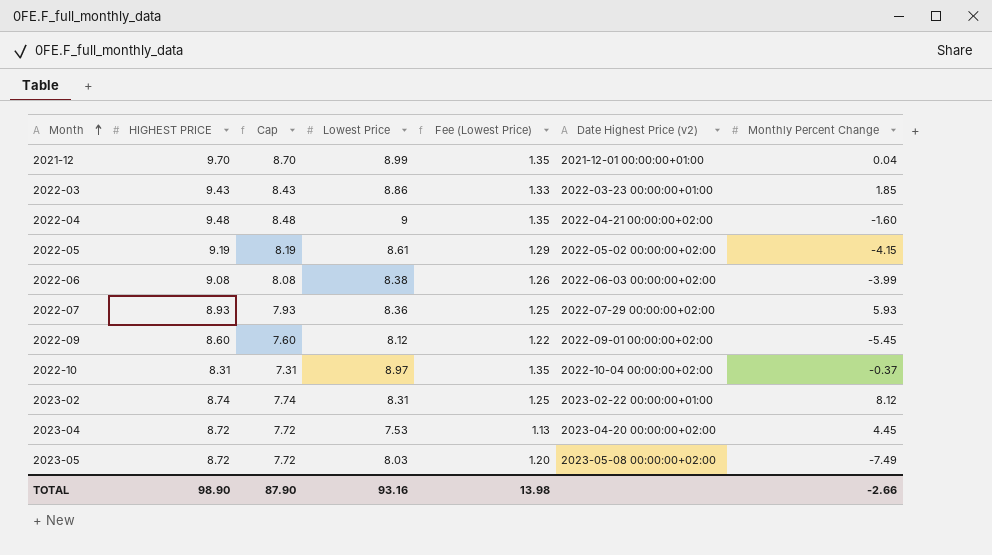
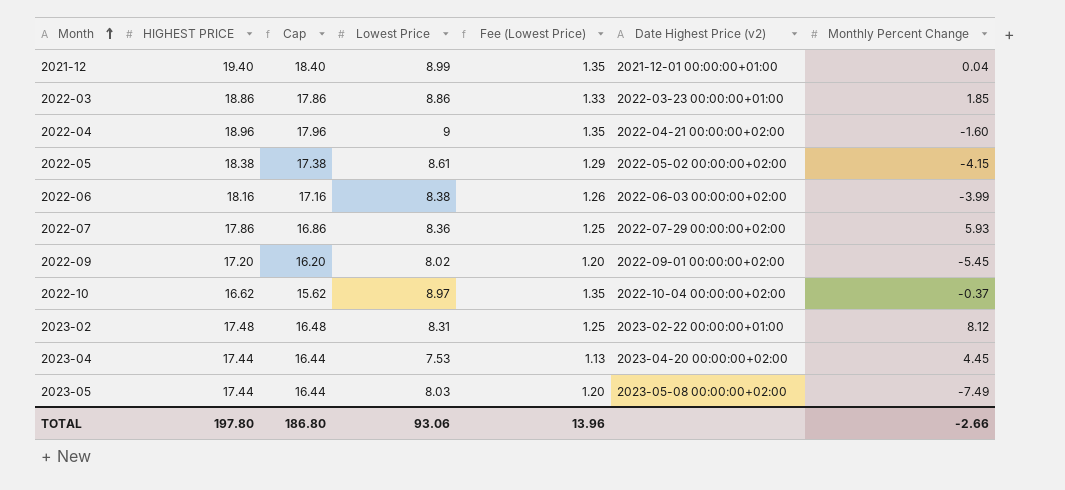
2021-12 | HIGHEST PRICE: 9.70 -> 19.40
2021-12 | Cap: 8.70 -> 18.40
2022-03 | HIGHEST PRICE: 9.43 -> 18.86
2022-03 | Cap: 8.43 -> 17.86
2022-04 | HIGHEST PRICE: 9.48 -> 18.96
2022-04 | Cap: 8.48 -> 17.96
2022-05 | HIGHEST PRICE: 9.19 -> 18.38
2022-05 | Cap: 8.19 -> 17.38
2022-06 | HIGHEST PRICE: 9.08 -> 18.16
2022-06 | Cap: 8.08 -> 17.16
2022-07 | HIGHEST PRICE: 8.93 -> 17.86
2022-07 | Cap: 7.93 -> 16.86
2022-09 | HIGHEST PRICE: 8.60 -> 17.20
2022-09 | Cap: 7.60 -> 16.20
2022-09 | Lowest Price: 8.12 -> 8.02
2022-09 | Fee (Lowest Price): 1.22 -> 1.20
2022-10 | HIGHEST PRICE: 8.31 -> 16.62
2022-10 | Cap: 7.31 -> 15.62
2023-02 | HIGHEST PRICE: 8.74 -> 17.48
2023-02 | Cap: 7.74 -> 16.48
2023-04 | HIGHEST PRICE: 8.72 -> 17.44
2023-04 | Cap: 7.72 -> 16.44
2023-05 | HIGHEST PRICE: 8.72 -> 17.44
2023-05 | Cap: 7.72 -> 16.44
TOTAL | HIGHEST PRICE: 98.90 -> 197.80
TOTAL | Cap: 87.90 -> 186.80
TOTAL | Lowest Price: 93.16 -> 93.06
TOTAL | Fee (Lowest Price): 13.98 -> 13.96

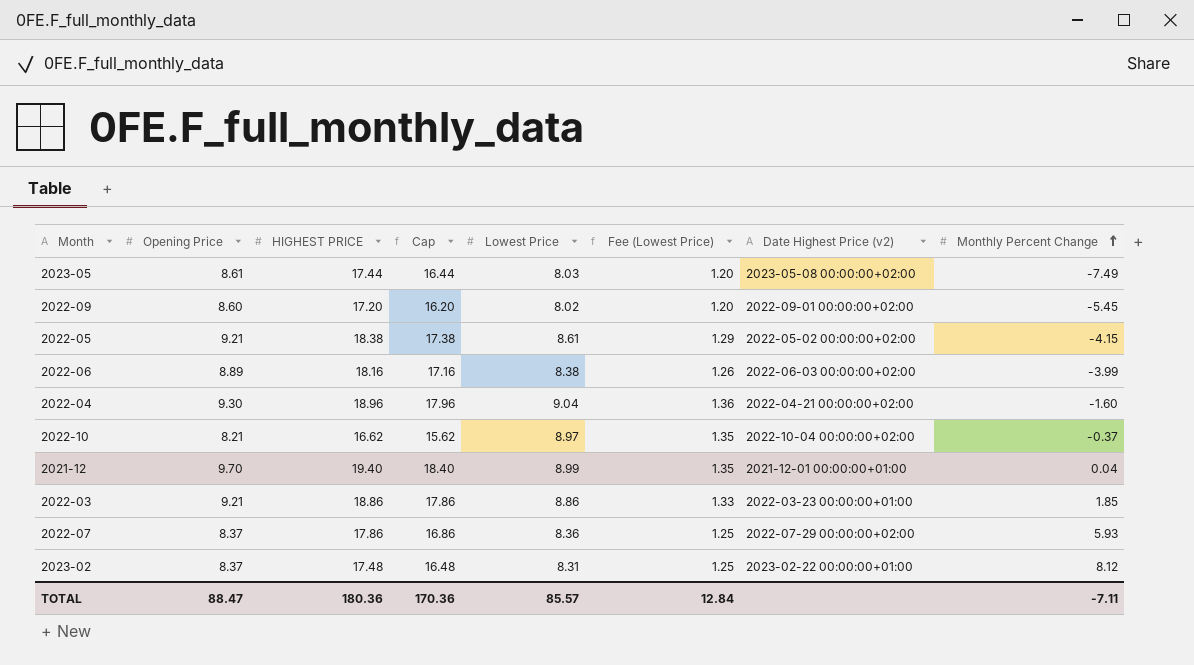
row order: Month ascending -> Monthly Percent Change ascending
column Opening Price | position: none -> 2
row 2023-04: 17.44 | 16.44 | 7.53 | 1.13 | 2023-04-20 00:00:00+02:00 | 4.45 -> none
2022-04 | Lowest Price: 9 -> 9.04
2022-04 | Fee (Lowest Price): 1.35 -> 1.36
TOTAL | HIGHEST PRICE: 197.80 -> 180.36
TOTAL | Cap: 186.80 -> 170.36
TOTAL | Lowest Price: 93.06 -> 85.57
TOTAL | Fee (Lowest Price): 13.96 -> 12.84
TOTAL | Monthly Percent Change: -2.66 -> -7.11

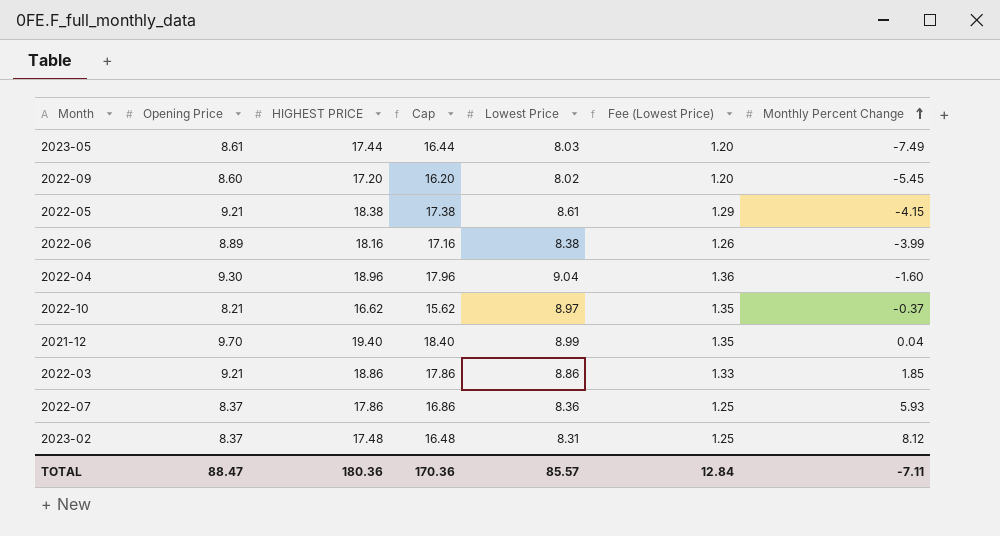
column Date Highest Price (v2) | position: 7 -> none

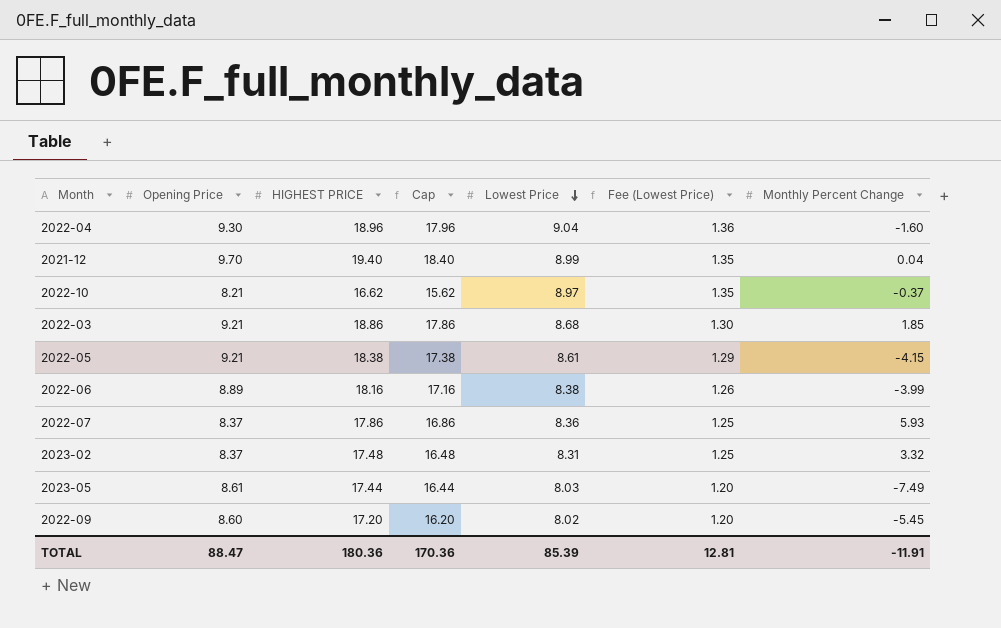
row order: Monthly Percent Change ascending -> Lowest Price descending
2022-03 | Lowest Price: 8.86 -> 8.68
2022-03 | Fee (Lowest Price): 1.33 -> 1.30
2023-02 | Monthly Percent Change: 8.12 -> 3.32
TOTAL | Lowest Price: 85.57 -> 85.39
TOTAL | Fee (Lowest Price): 12.84 -> 12.81
TOTAL | Monthly Percent Change: -7.11 -> -11.91

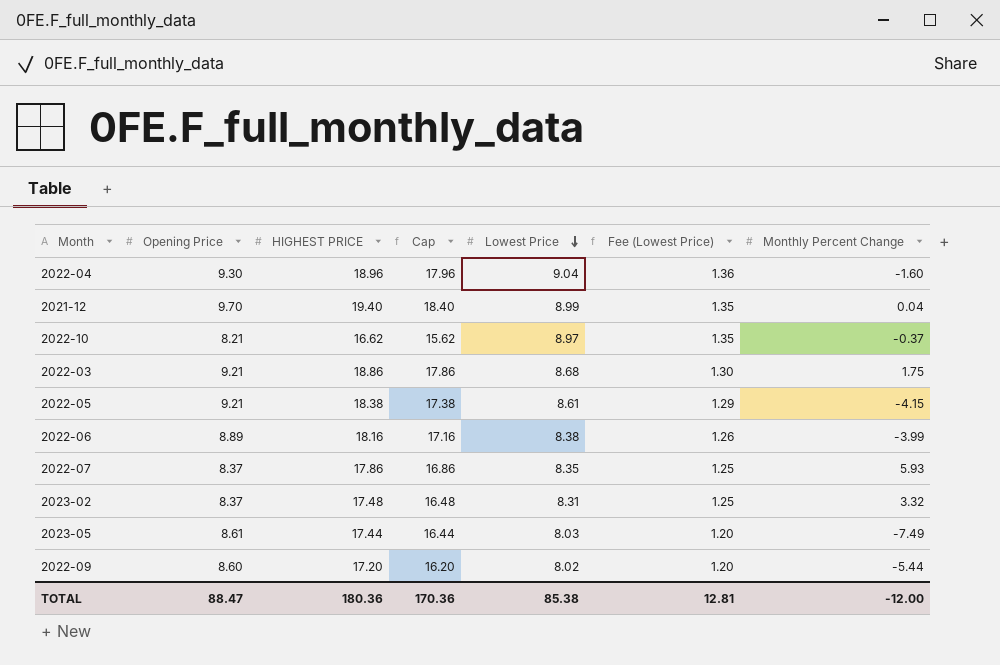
2022-03 | Monthly Percent Change: 1.85 -> 1.75
2022-07 | Lowest Price: 8.36 -> 8.35
2022-09 | Monthly Percent Change: -5.45 -> -5.44
TOTAL | Lowest Price: 85.39 -> 85.38
TOTAL | Monthly Percent Change: -11.91 -> -12.00

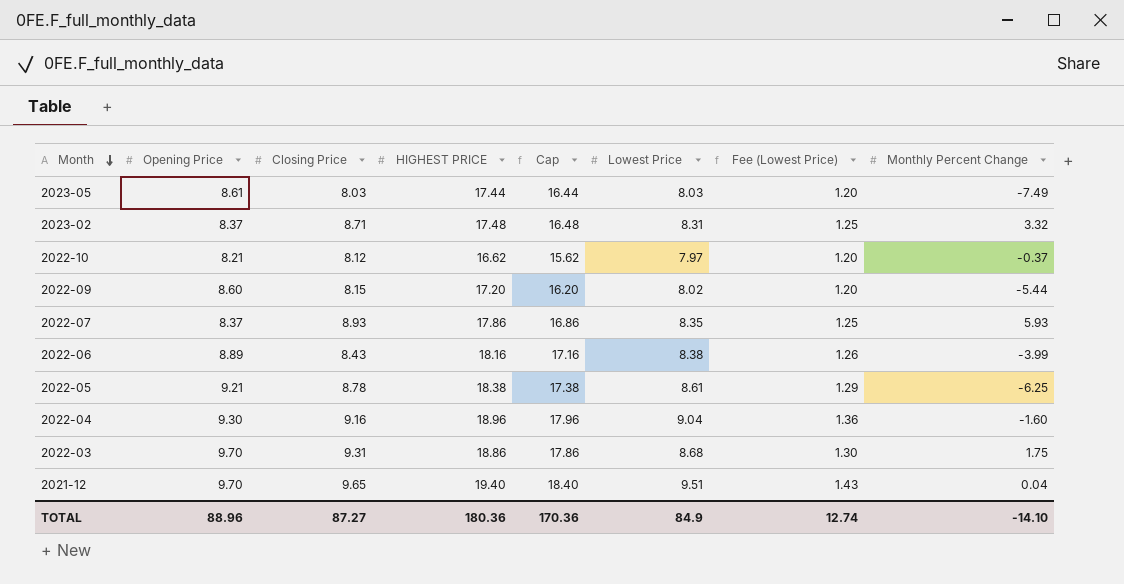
row order: Lowest Price descending -> Month descending
column Closing Price | position: none -> 3
2022-10 | Lowest Price: 8.97 -> 7.97
2022-10 | Fee (Lowest Price): 1.35 -> 1.20
2022-05 | Monthly Percent Change: -4.15 -> -6.25
2022-03 | Opening Price: 9.21 -> 9.70
2021-12 | Lowest Price: 8.99 -> 9.51
2021-12 | Fee (Lowest Price): 1.35 -> 1.43
TOTAL | Opening Price: 88.47 -> 88.96
TOTAL | Lowest Price: 85.38 -> 84.9
TOTAL | Fee (Lowest Price): 12.81 -> 12.74
TOTAL | Monthly Percent Change: -12.00 -> -14.10

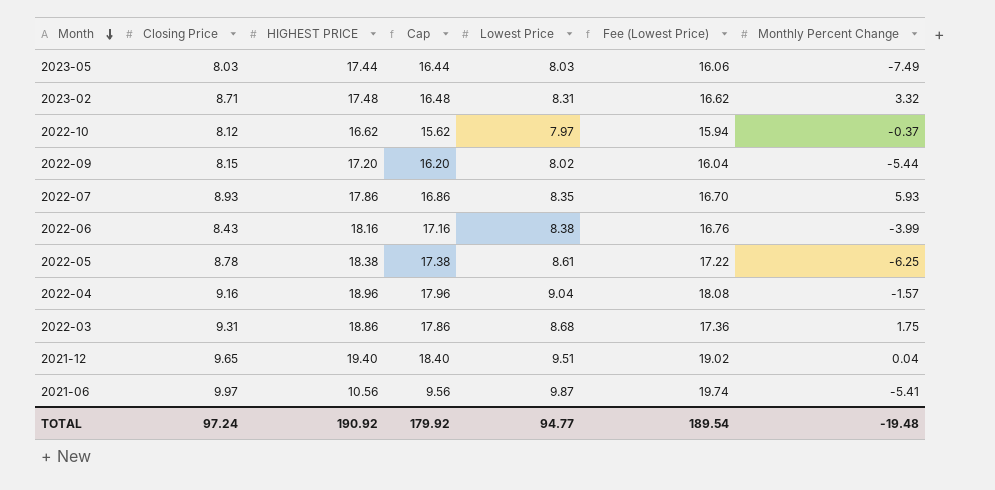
column Opening Price | position: 2 -> none
column Fee (Lowest Price) | formula: [Lowest Price] * 0.15 -> [Lowest Price] * 2
2022-04 | Monthly Percent Change: -1.60 -> -1.57
row 2021-06: none -> 9.97 | 10.56 | 9.56 | 9.87 | 19.74 | -5.41
TOTAL | Closing Price: 87.27 -> 97.24
TOTAL | HIGHEST PRICE: 180.36 -> 190.92
TOTAL | Cap: 170.36 -> 179.92
TOTAL | Lowest Price: 84.9 -> 94.77
TOTAL | Fee (Lowest Price): 12.74 -> 189.54
TOTAL | Monthly Percent Change: -14.10 -> -19.48

